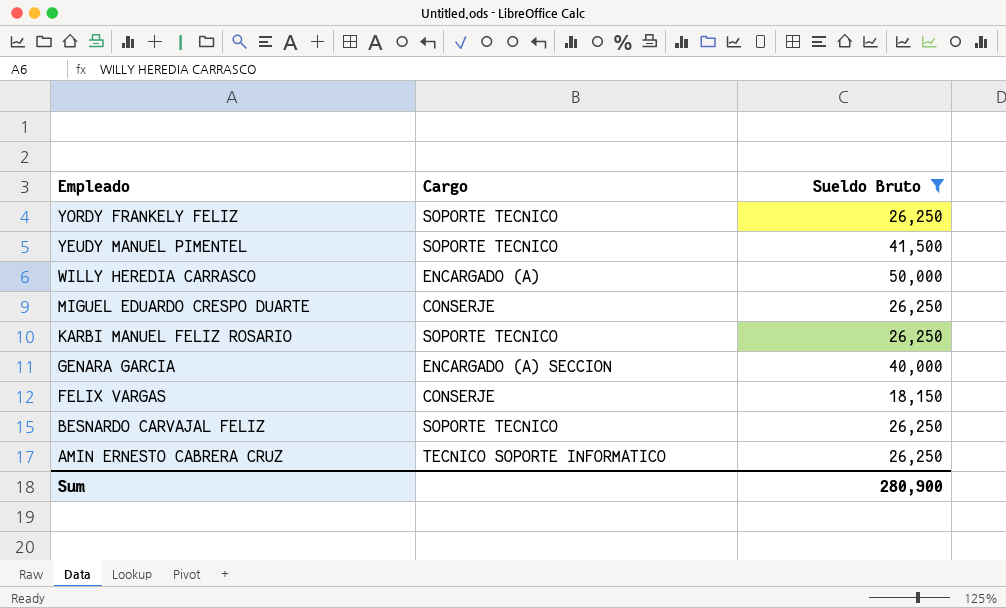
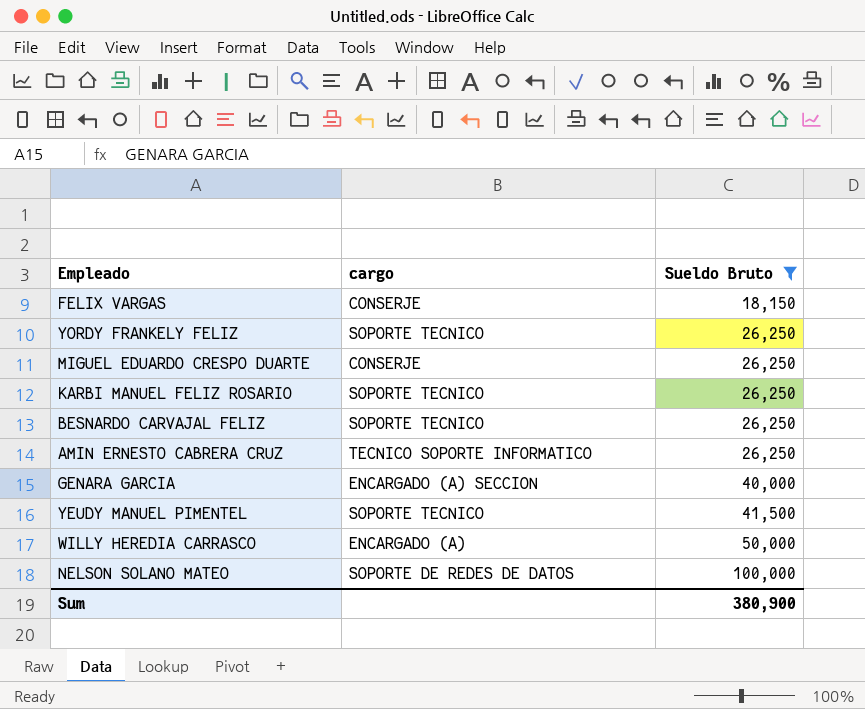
row order: Empleado descending -> Sueldo Bruto ascending
column name: Cargo -> cargo
row NELSON SOLANO MATEO: none -> SOPORTE DE REDES DE DATOS | 100,000
Sum | Sueldo Bruto: 280,900 -> 380,900

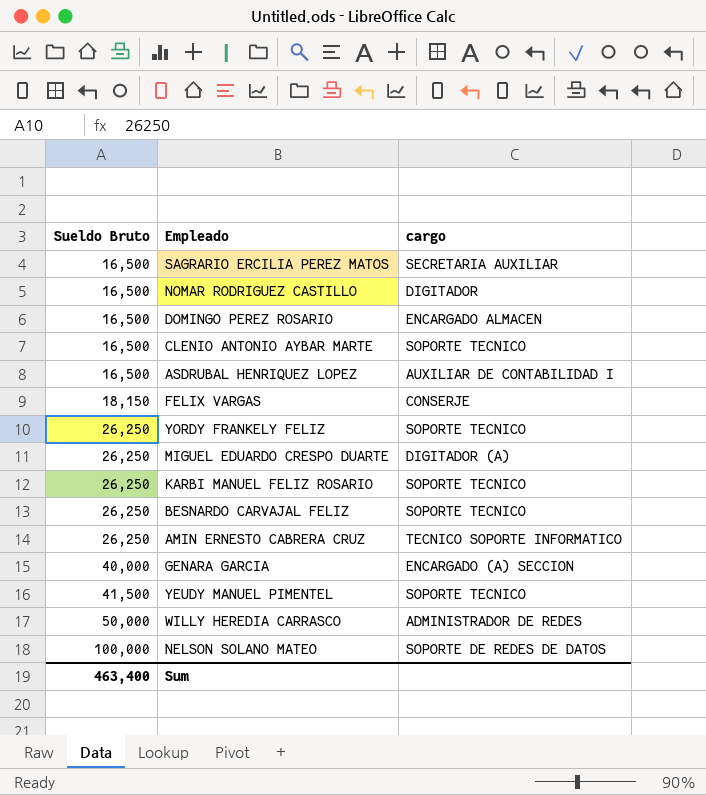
filter: Sueldo Bruto != 16,500 -> none
column Sueldo Bruto | position: 3 -> 1
MIGUEL EDUARDO CRESPO DUARTE | cargo: CONSERJE -> DIGITADOR (A)
WILLY HEREDIA CARRASCO | cargo: ENCARGADO (A) -> ADMINISTRADOR DE REDES
Sum | Sueldo Bruto: 380,900 -> 463,400

